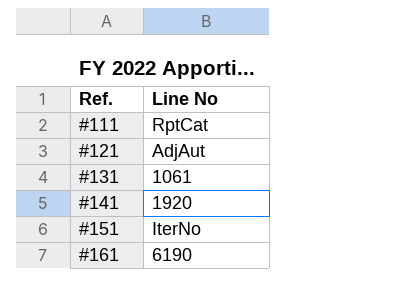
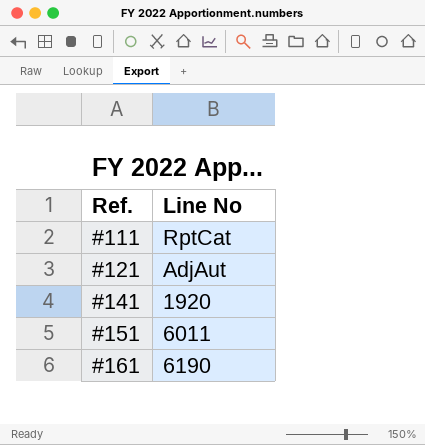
row #131: 1061 -> none
#151 | Line No: IterNo -> 6011

